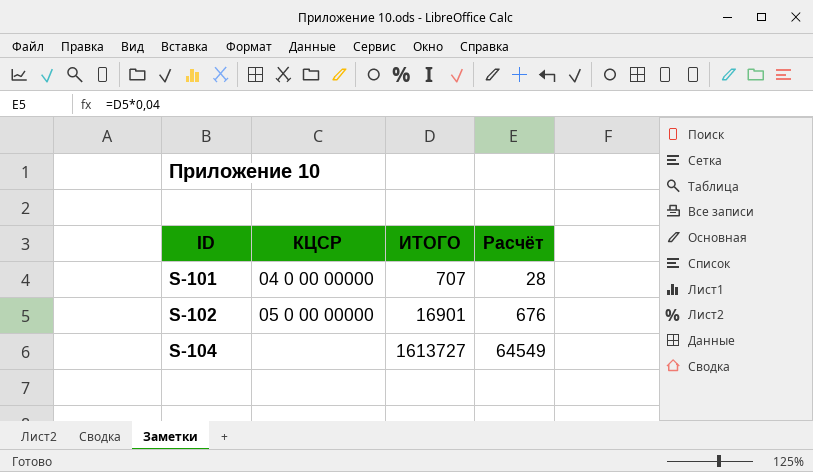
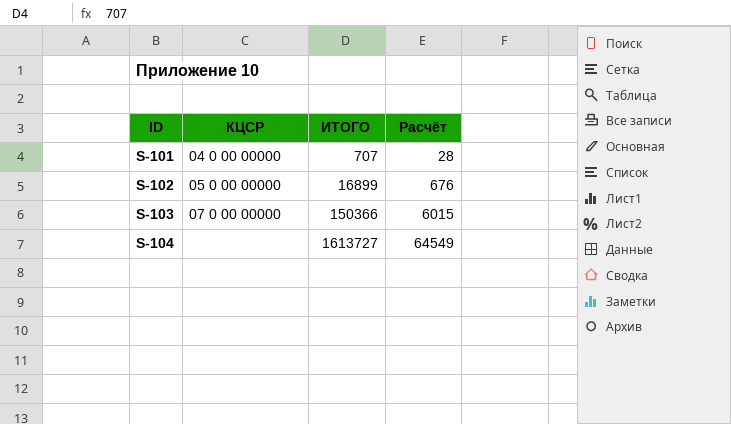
S-102 | ИТОГО: 16901 -> 16899
row S-103: none -> 07 0 00 00000 | 150366 | 6015

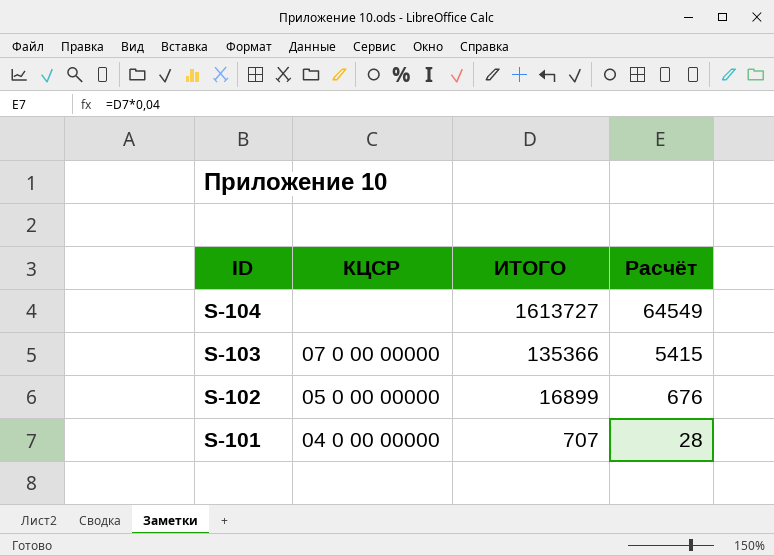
row order: ID ascending -> ID descending
S-103 | ИТОГО: 150366 -> 135366
S-103 | Расчёт: 6015 -> 5415

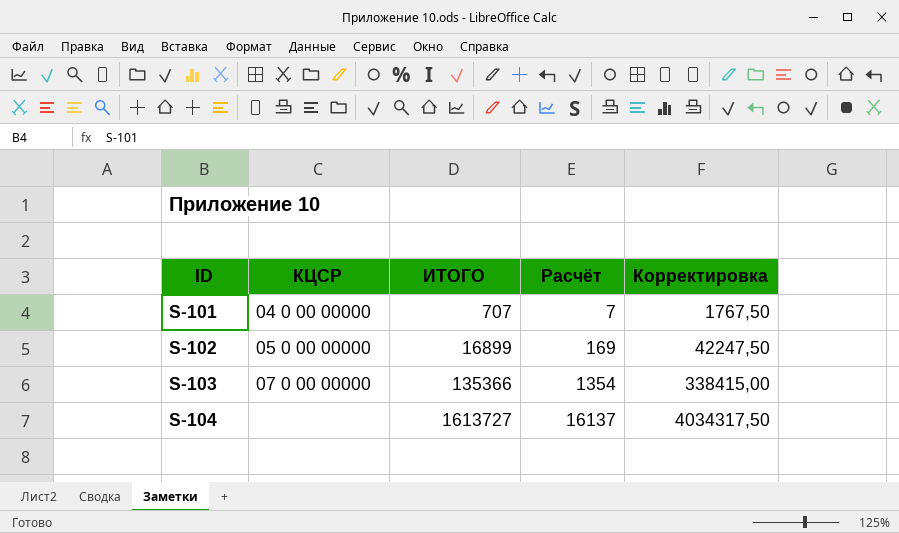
row order: ID descending -> ID ascending
column Расчёт | formula: [ИТОГО] * 0,04 -> [ИТОГО] * 0,01
column Корректировка | formula: none -> [ИТОГО] * 2,5

